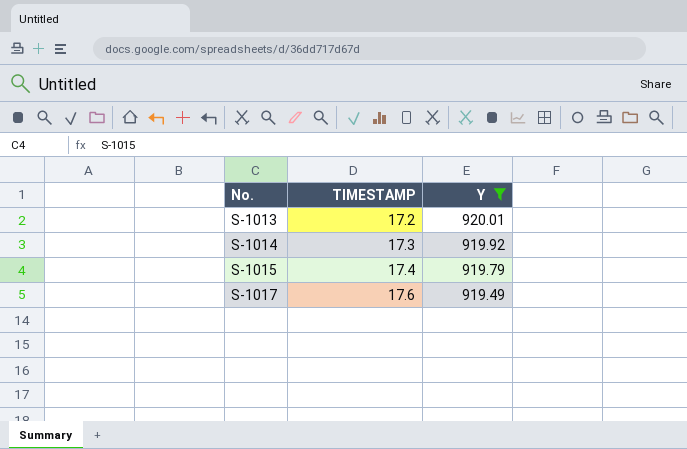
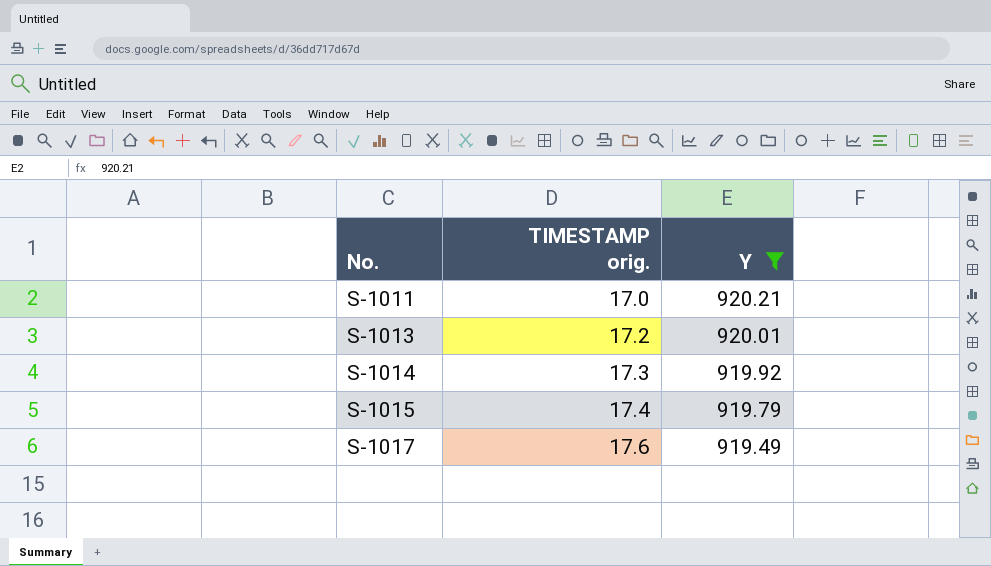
column name: TIMESTAMP -> TIMESTAMP orig.
row S-1011: none -> 17.0 | 920.21

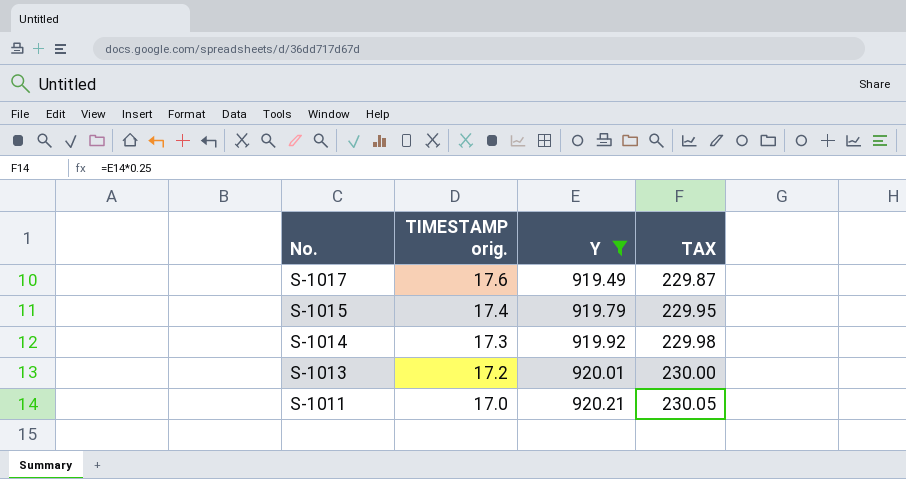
row order: No. ascending -> No. descending
column TAX | formula: none -> [Y] * 0.25

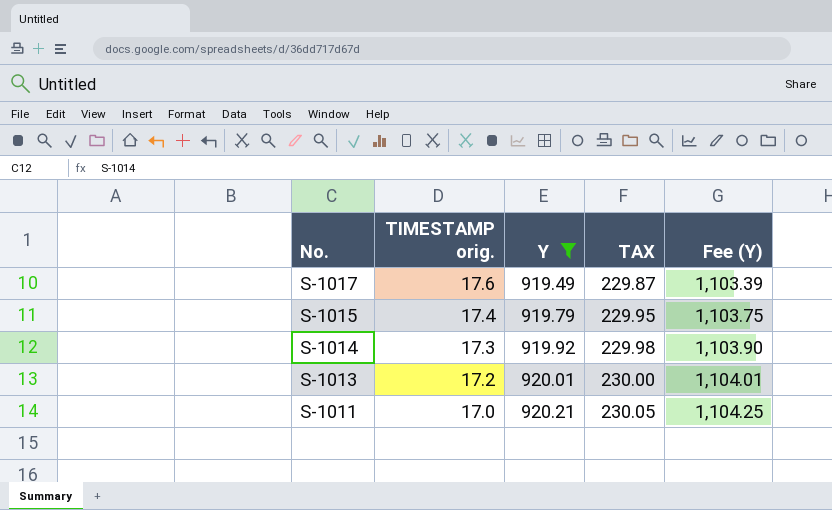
column Fee (Y) | formula: none -> [Y] * 1.2

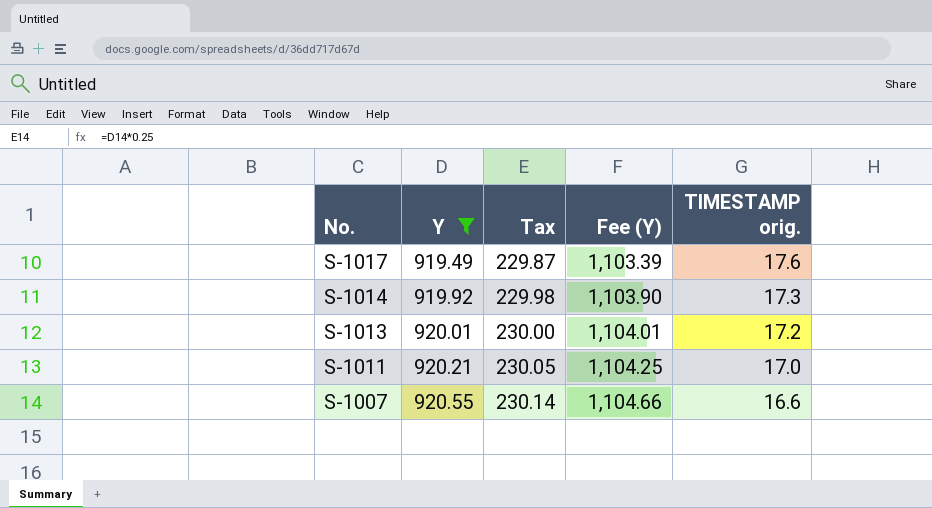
column name: TAX -> Tax
column TIMESTAMP orig. | position: 2 -> 5
row S-1015: 17.4 | 919.79 | 229.95 | 1,103.75 -> none
row S-1007: none -> 920.55 | 230.14 | 1,104.66 | 16.6

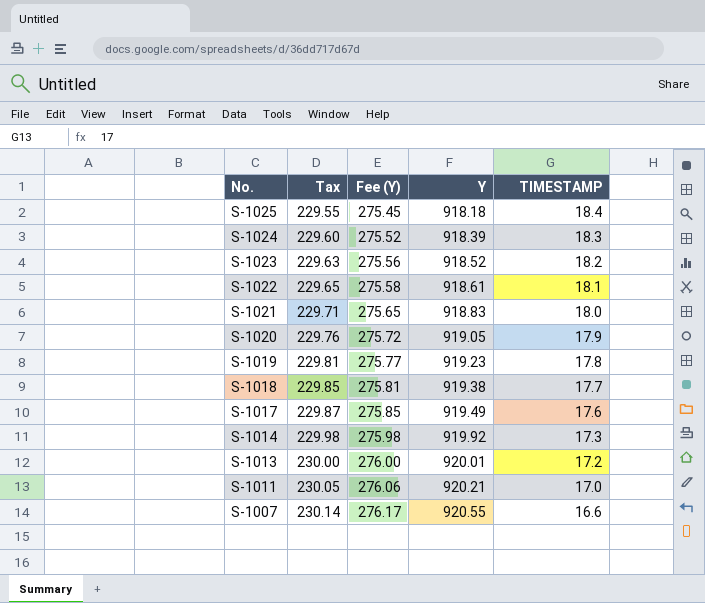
filter: Y >= 919.49 -> none
column Fee (Y) | formula: [Y] * 1.2 -> [Y] * 0.3
column Y | position: 2 -> 4
column name: TIMESTAMP orig. -> TIMESTAMP

